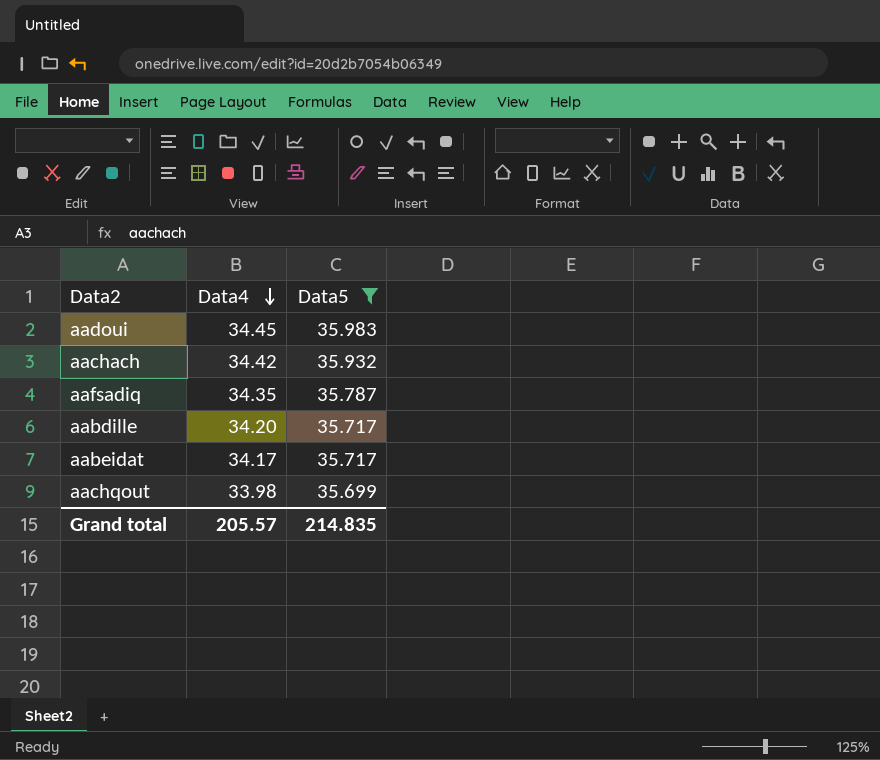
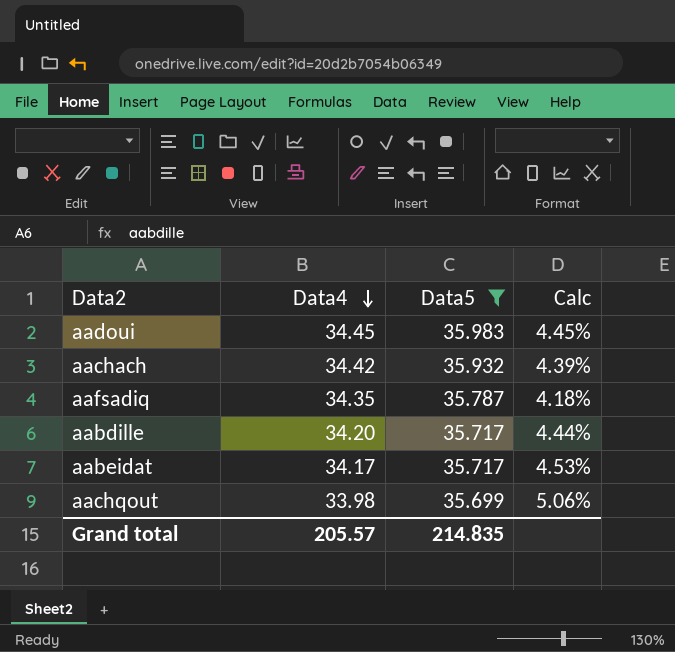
column Calc | formula: none -> ([Data5] - [Data4]) / [Data4]

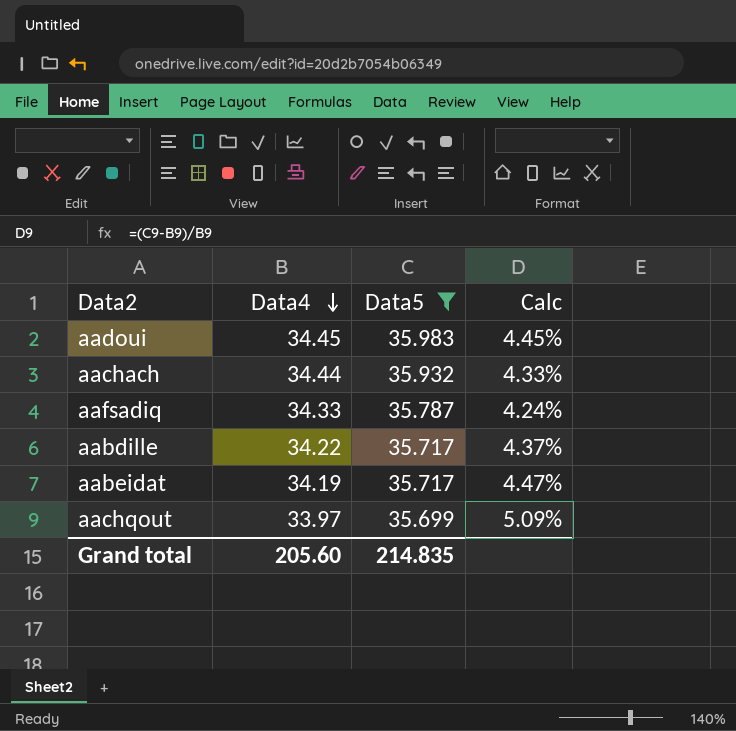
aachach | Data4: 34.42 -> 34.44
aachach | Calc: 4.39% -> 4.33%
aafsadiq | Data4: 34.35 -> 34.33
aafsadiq | Calc: 4.18% -> 4.24%
aabdille | Data4: 34.20 -> 34.22
aabdille | Calc: 4.44% -> 4.37%
aabeidat | Data4: 34.17 -> 34.19
aabeidat | Calc: 4.53% -> 4.47%
aachqout | Data4: 33.98 -> 33.97
aachqout | Calc: 5.06% -> 5.09%
Grand total | Data4: 205.57 -> 205.60

